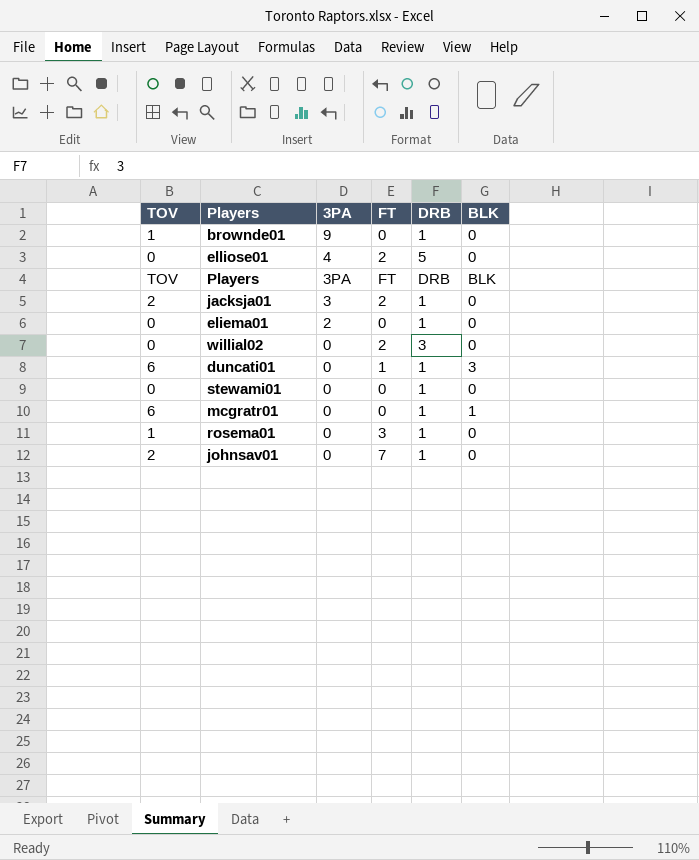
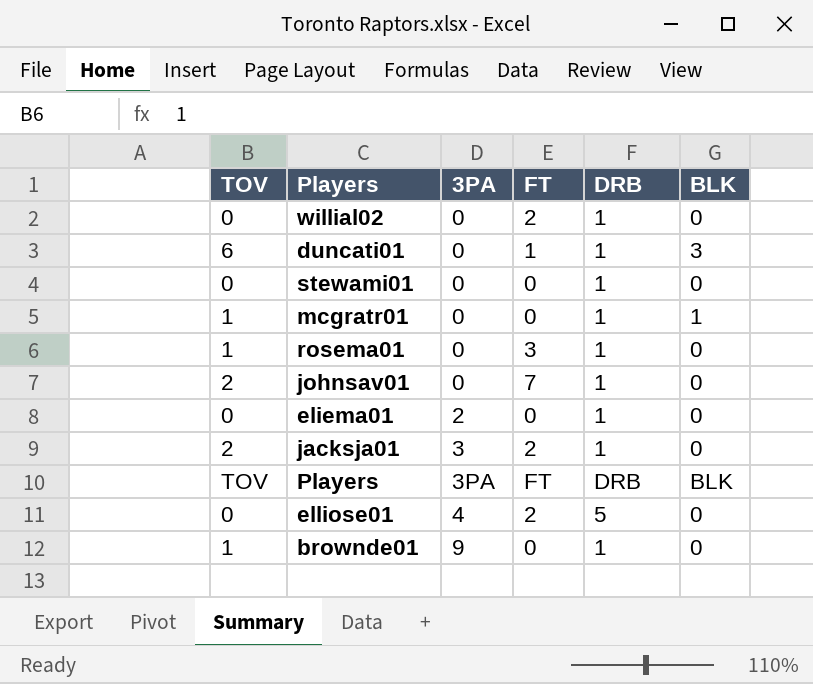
row order: 3PA descending -> 3PA ascending
willial02 | DRB: 3 -> 1
mcgratr01 | TOV: 6 -> 1

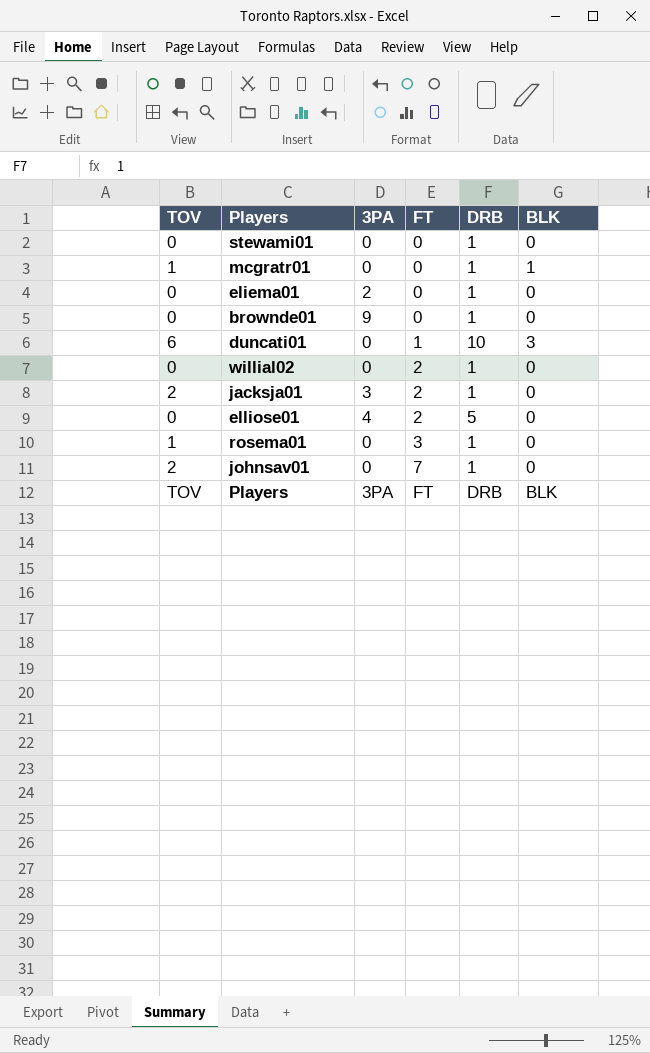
row order: 3PA ascending -> FT ascending
brownde01 | TOV: 1 -> 0
duncati01 | DRB: 1 -> 10

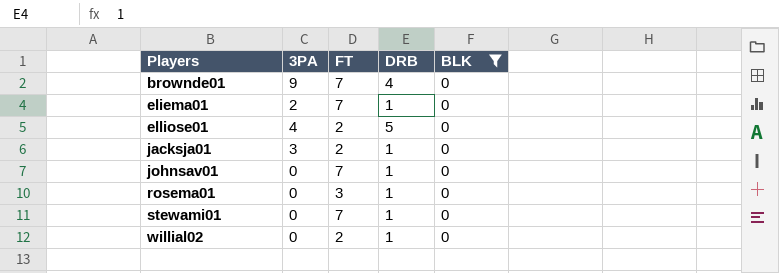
filter: none -> BLK = 0
row order: FT ascending -> Players ascending
column TOV | position: 1 -> none
brownde01 | FT: 0 -> 7
brownde01 | DRB: 1 -> 4
eliema01 | FT: 0 -> 7
stewami01 | FT: 0 -> 7

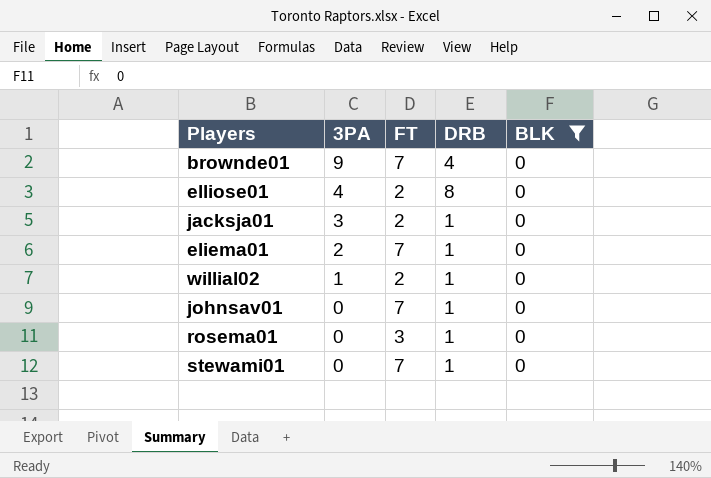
row order: Players ascending -> 3PA descending
elliose01 | DRB: 5 -> 8
willial02 | 3PA: 0 -> 1

